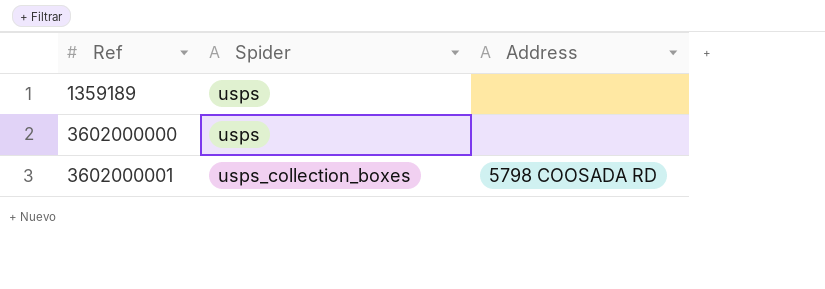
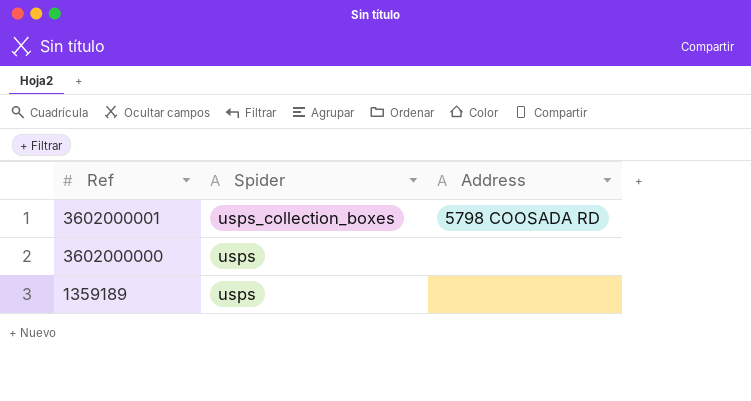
row order: Ref ascending -> Ref descending

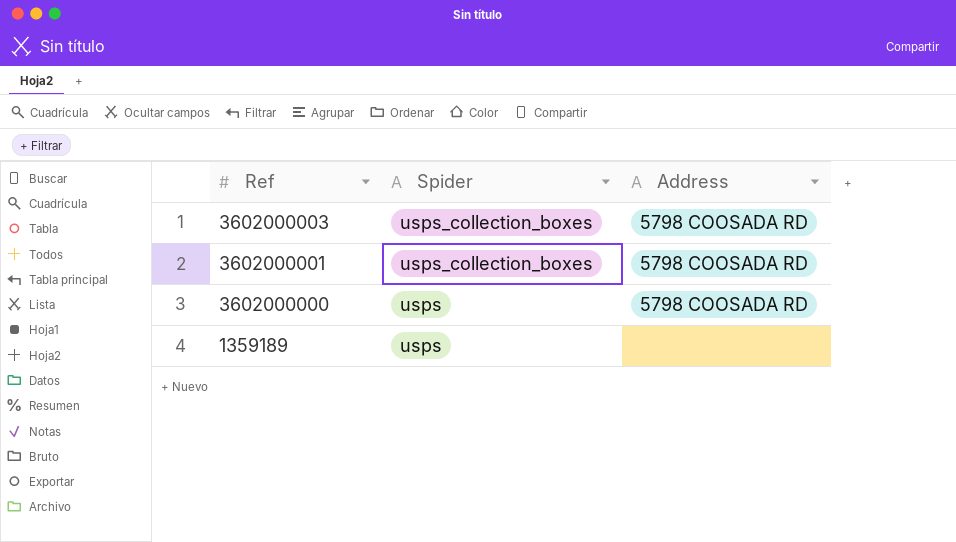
row 3602000003: none -> usps_collection_boxes | 5798 COOSADA RD
3602000000 | Address: none -> 5798 COOSADA RD

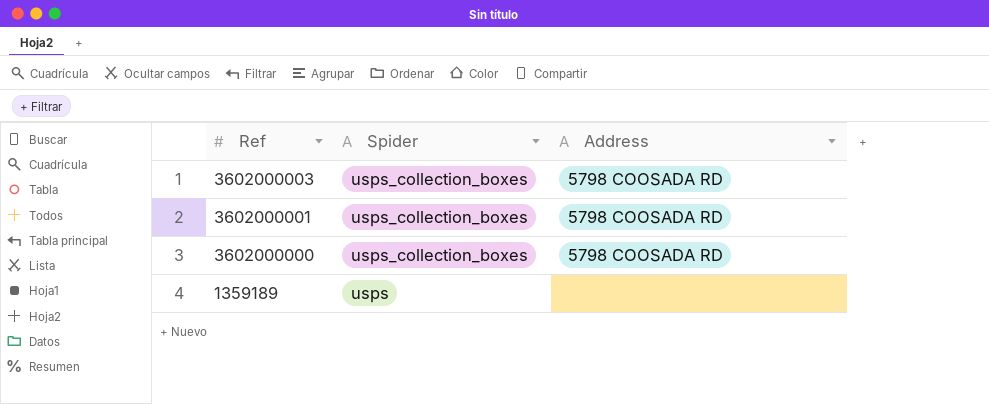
3602000000 | Spider: usps -> usps_collection_boxes

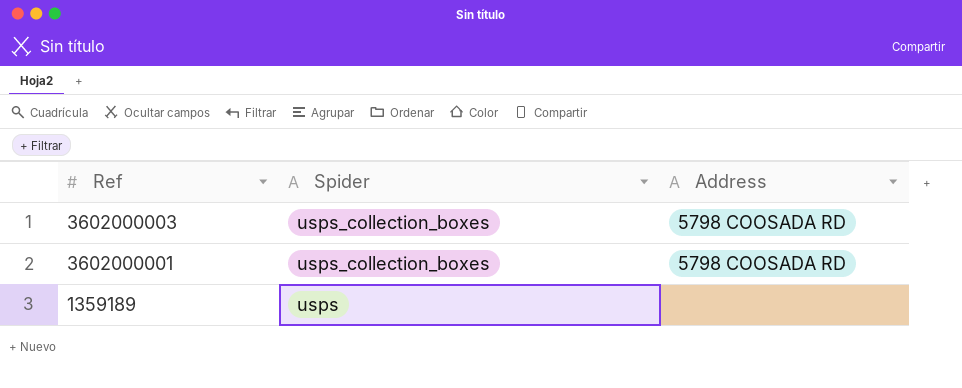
row 3602000000: usps_collection_boxes | 5798 COOSADA RD -> none

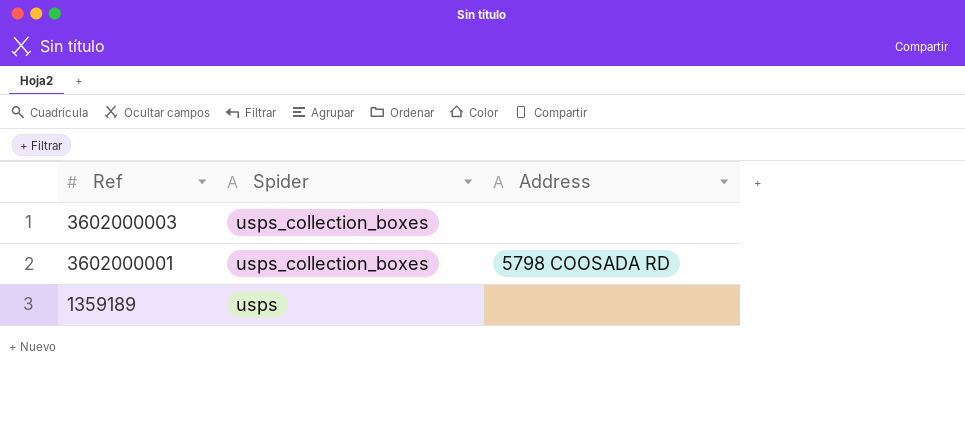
3602000003 | Address: 5798 COOSADA RD -> none

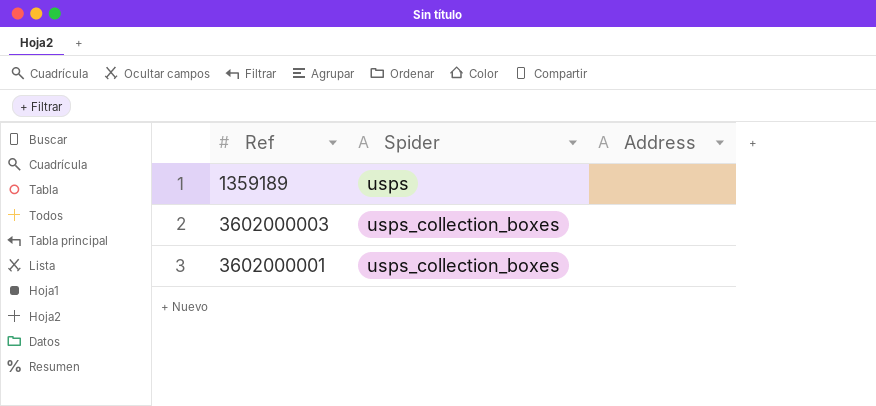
row order: Ref descending -> Spider ascending
3602000001 | Address: 5798 COOSADA RD -> none

